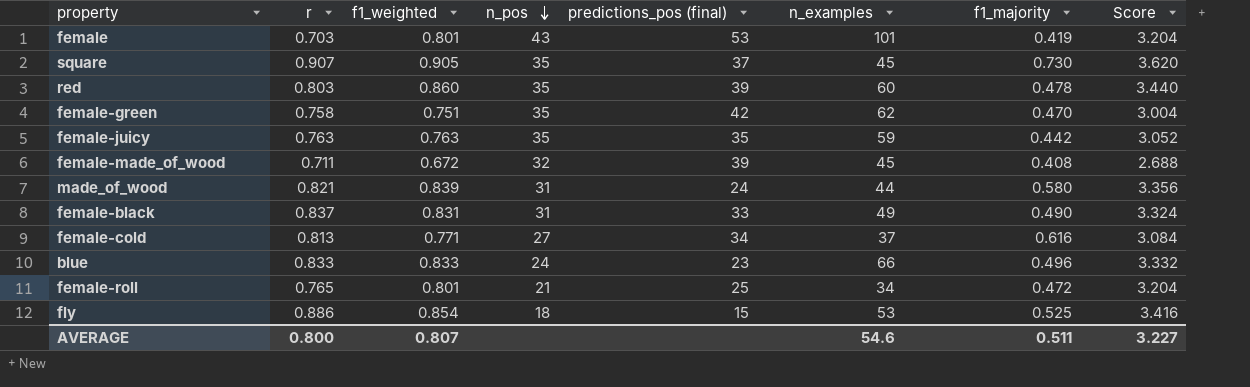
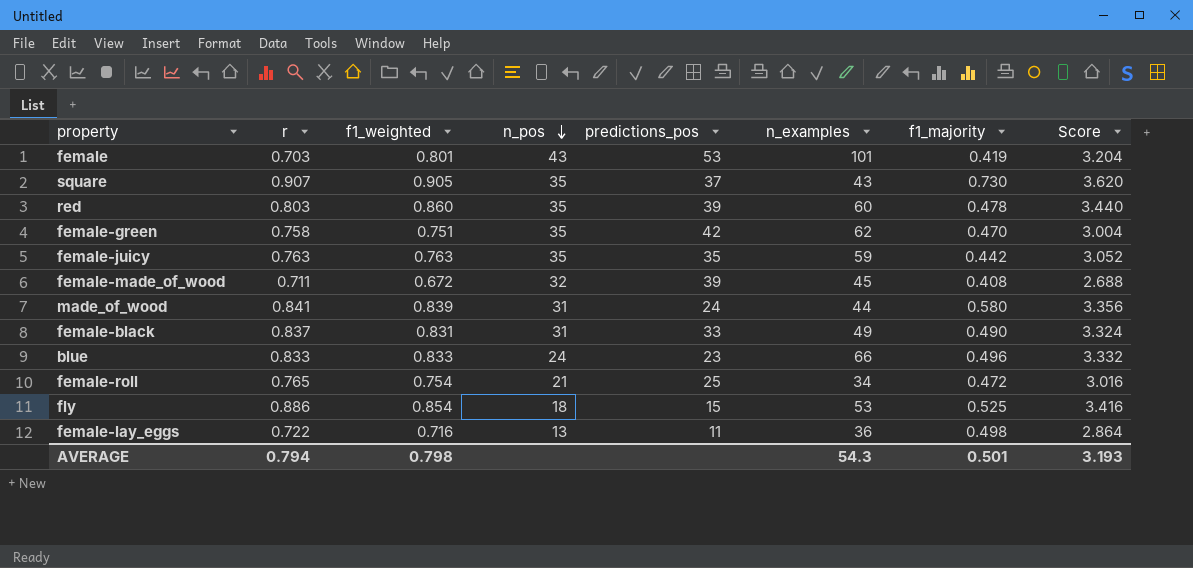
column name: predictions_pos (final) -> predictions_pos
row female-cold: 0.813 | 0.771 | 27 | 34 | 37 | 0.616 | 3.084 -> none
square | n_examples: 45 -> 43
made_of_wood | r: 0.821 -> 0.841
female-roll | f1_weighted: 0.801 -> 0.754
female-roll | Score: 3.204 -> 3.016
row female-lay_eggs: none -> 0.722 | 0.716 | 13 | 11 | 36 | 0.498 | 2.864
AVERAGE | r: 0.800 -> 0.794
AVERAGE | f1_weighted: 0.807 -> 0.798
AVERAGE | n_examples: 54.6 -> 54.3
AVERAGE | f1_majority: 0.511 -> 0.501
AVERAGE | Score: 3.227 -> 3.193

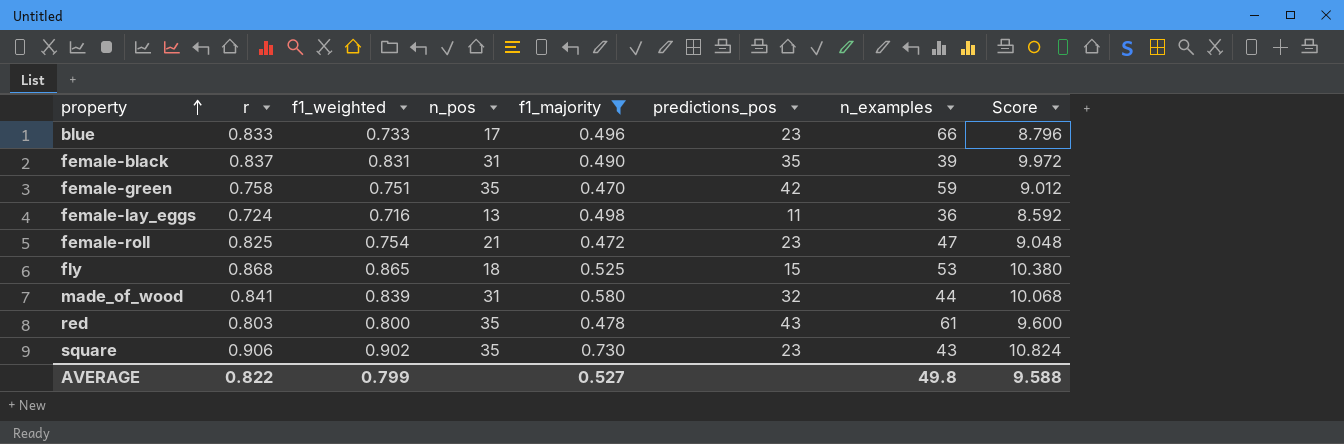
filter: none -> f1_majority >= 0.470
row order: n_pos descending -> property ascending
column f1_majority | position: 7 -> 5
column Score | formula: [f1_weighted] * 4 -> [f1_weighted] * 12
blue | f1_weighted: 0.833 -> 0.733
blue | n_pos: 24 -> 17
female-black | predictions_pos: 33 -> 35
female-black | n_examples: 49 -> 39
female-green | n_examples: 62 -> 59
female-lay_eggs | r: 0.722 -> 0.724
female-roll | r: 0.765 -> 0.825
female-roll | predictions_pos: 25 -> 23
female-roll | n_examples: 34 -> 47
fly | r: 0.886 -> 0.868
fly | f1_weighted: 0.854 -> 0.865
made_of_wood | predictions_pos: 24 -> 32
red | f1_weighted: 0.860 -> 0.800
red | predictions_pos: 39 -> 43
red | n_examples: 60 -> 61
square | r: 0.907 -> 0.906
square | f1_weighted: 0.905 -> 0.902
square | predictions_pos: 37 -> 23
AVERAGE | r: 0.794 -> 0.822
AVERAGE | f1_weighted: 0.798 -> 0.799
AVERAGE | f1_majority: 0.501 -> 0.527
AVERAGE | n_examples: 54.3 -> 49.8
AVERAGE | Score: 3.193 -> 9.588

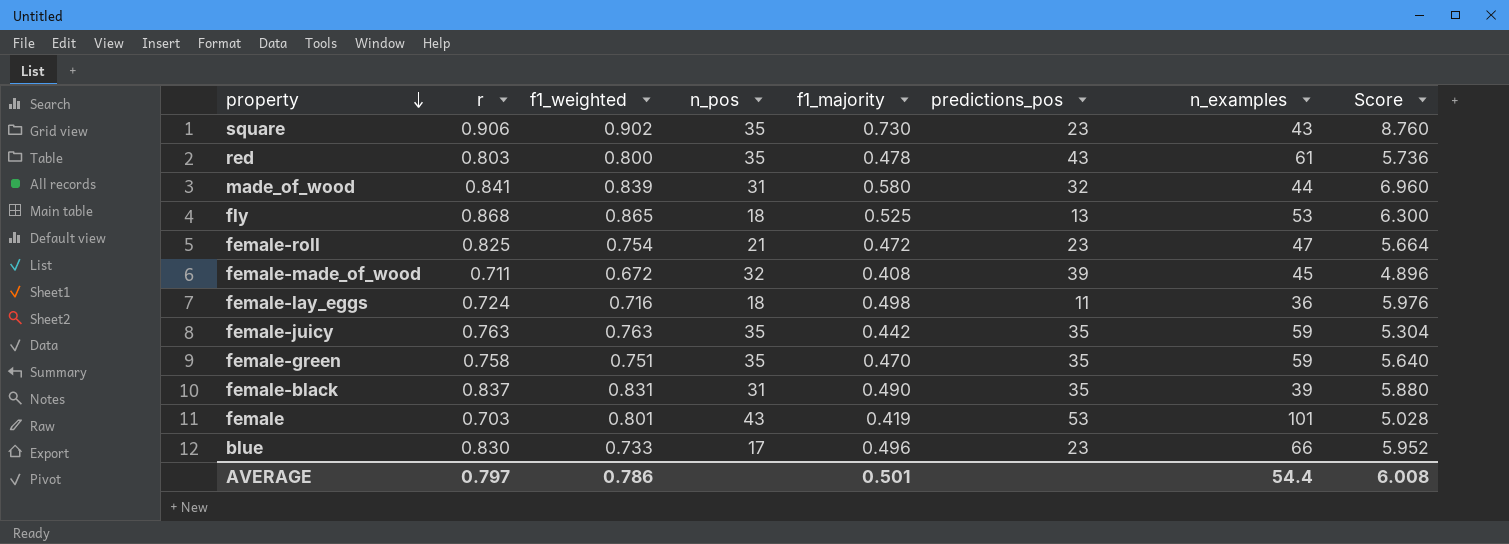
filter: f1_majority >= 0.470 -> none
row order: property ascending -> property descending
column Score | formula: [f1_weighted] * 12 -> [f1_majority] * 12
fly | predictions_pos: 15 -> 13
female-lay_eggs | n_pos: 13 -> 18
female-green | predictions_pos: 42 -> 35
blue | r: 0.833 -> 0.830
AVERAGE | r: 0.822 -> 0.797
AVERAGE | f1_weighted: 0.799 -> 0.786
AVERAGE | f1_majority: 0.527 -> 0.501
AVERAGE | n_examples: 49.8 -> 54.4
AVERAGE | Score: 9.588 -> 6.008

